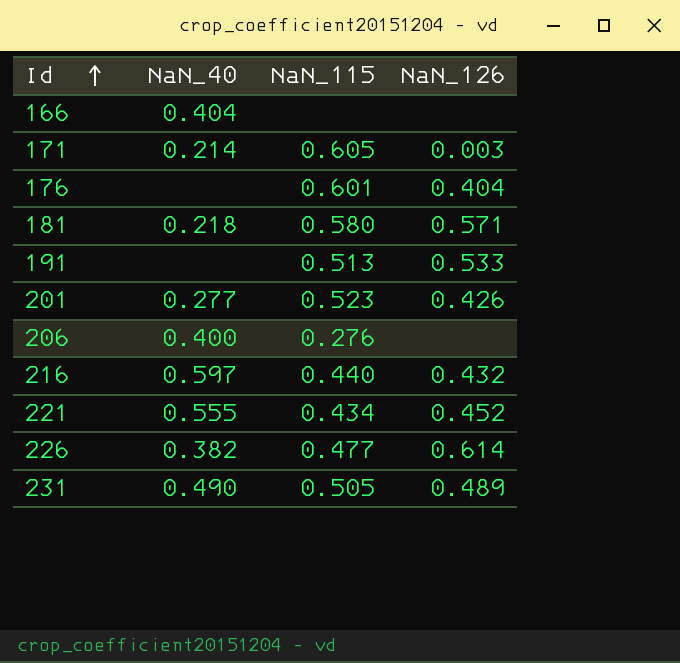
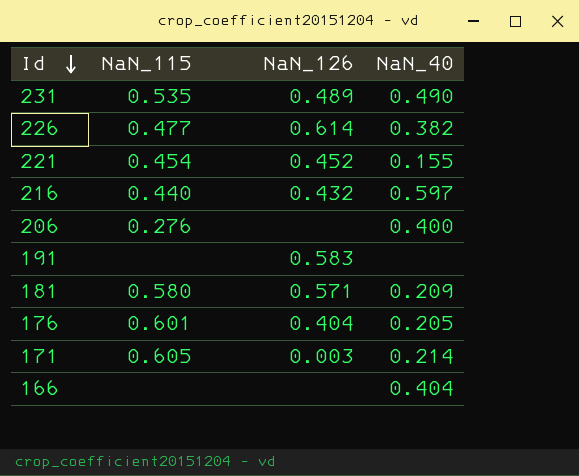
row order: Id ascending -> Id descending
column NaN_40 | position: 2 -> 4
row 201: 0.277 | 0.523 | 0.426 -> none
231 | NaN_115: 0.505 -> 0.535
221 | NaN_115: 0.434 -> 0.454
221 | NaN_40: 0.555 -> 0.155
191 | NaN_115: 0.513 -> none
191 | NaN_126: 0.533 -> 0.583
181 | NaN_40: 0.218 -> 0.209
176 | NaN_40: none -> 0.205

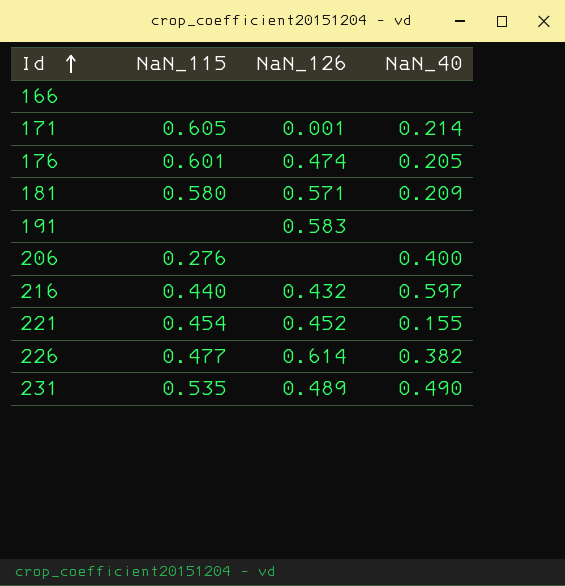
row order: Id descending -> Id ascending
166 | NaN_40: 0.404 -> none
171 | NaN_126: 0.003 -> 0.001
176 | NaN_126: 0.404 -> 0.474

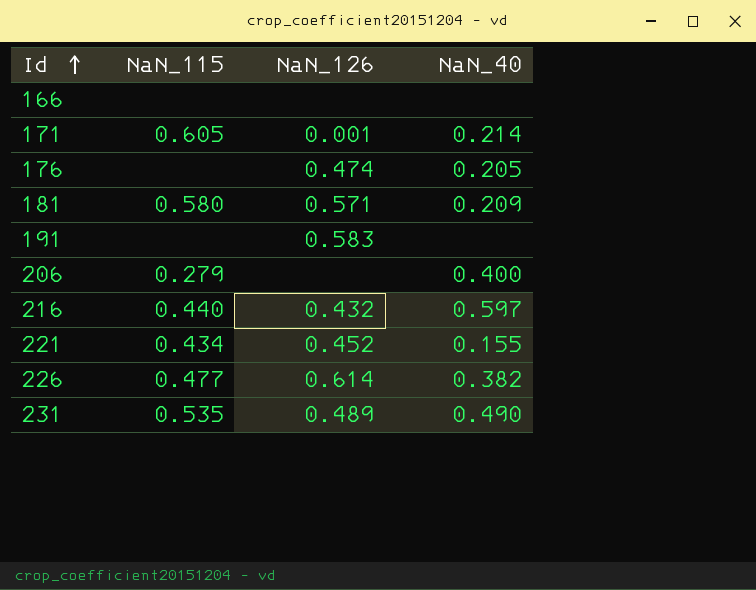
176 | NaN_115: 0.601 -> none
206 | NaN_115: 0.276 -> 0.279
221 | NaN_115: 0.454 -> 0.434

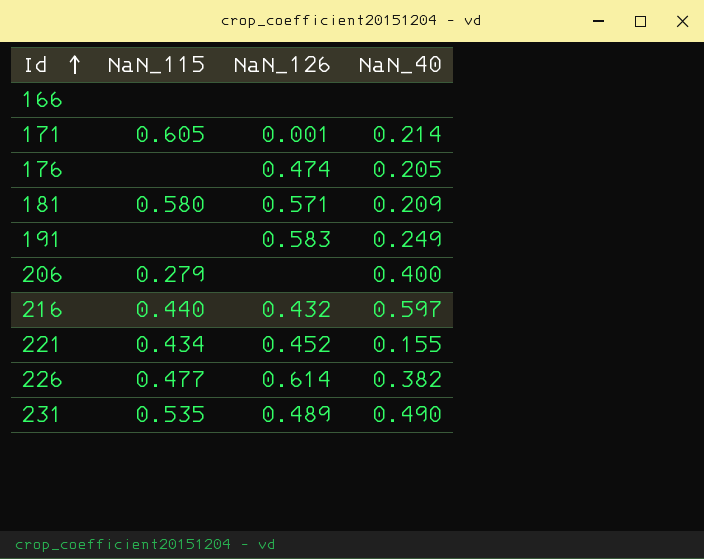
191 | NaN_40: none -> 0.249

